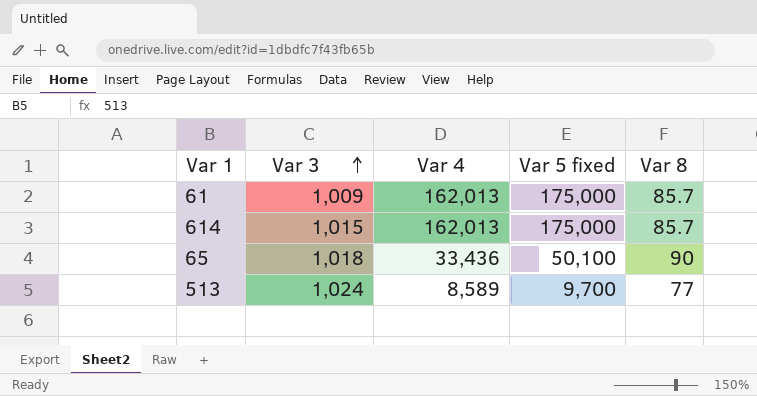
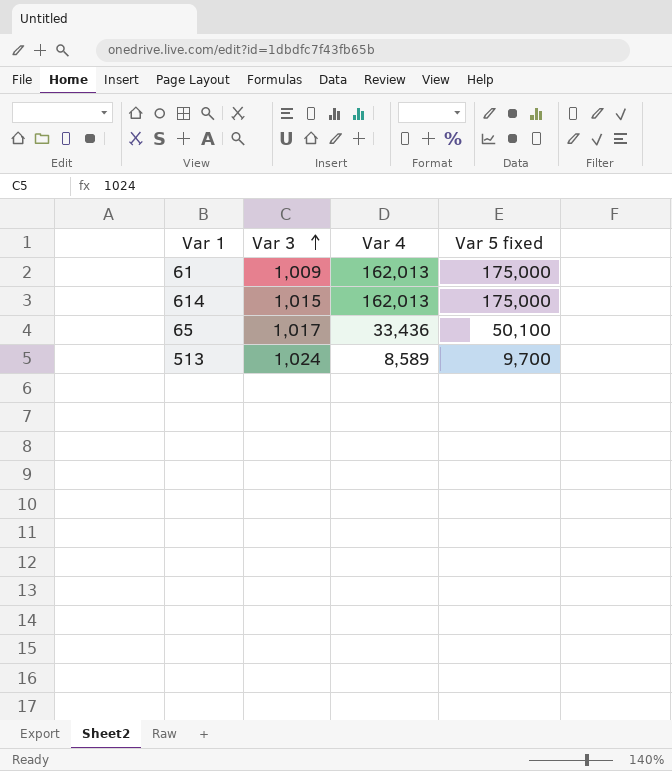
column Var 8 | position: 5 -> none
65 | Var 3: 1,018 -> 1,017

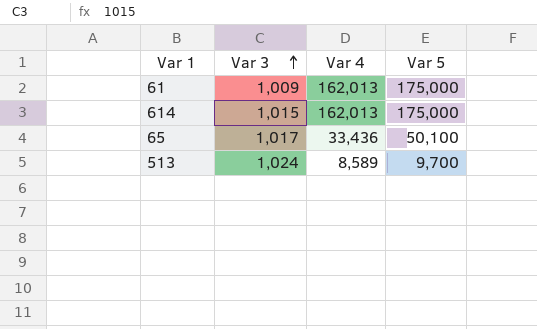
column name: Var 5 fixed -> Var 5

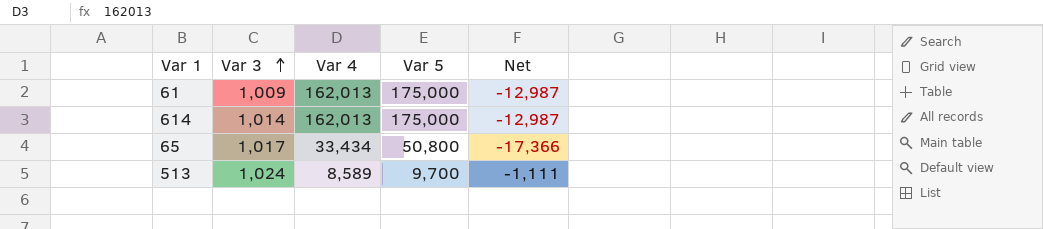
column Net | formula: none -> [Var 4] - [Var 5]
614 | Var 3: 1,015 -> 1,014
65 | Var 4: 33,436 -> 33,434
65 | Var 5: 50,100 -> 50,800

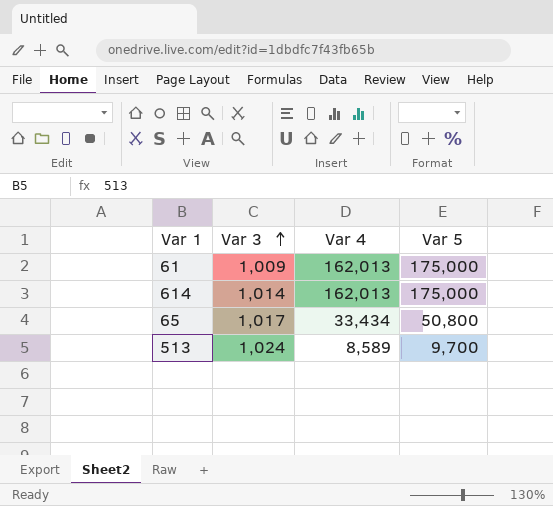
column Net | formula: [Var 4] - [Var 5] -> none

